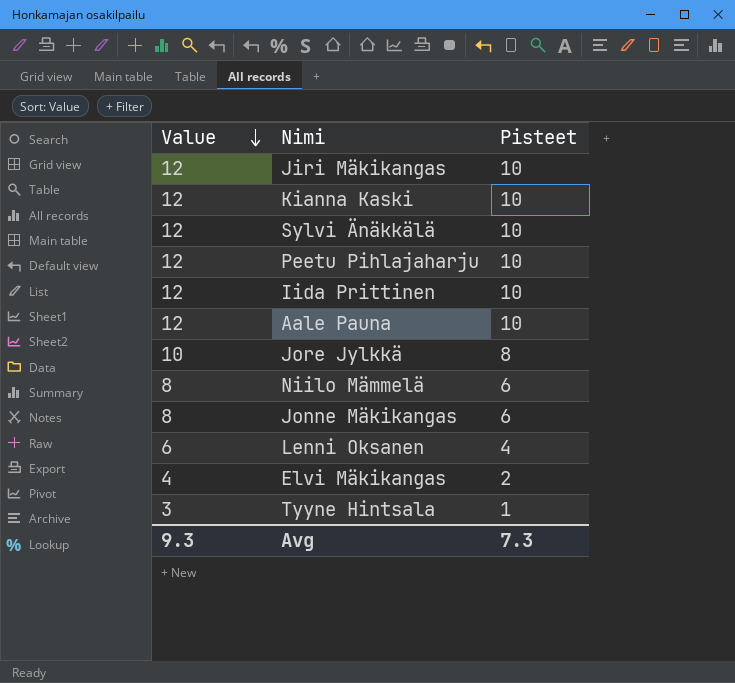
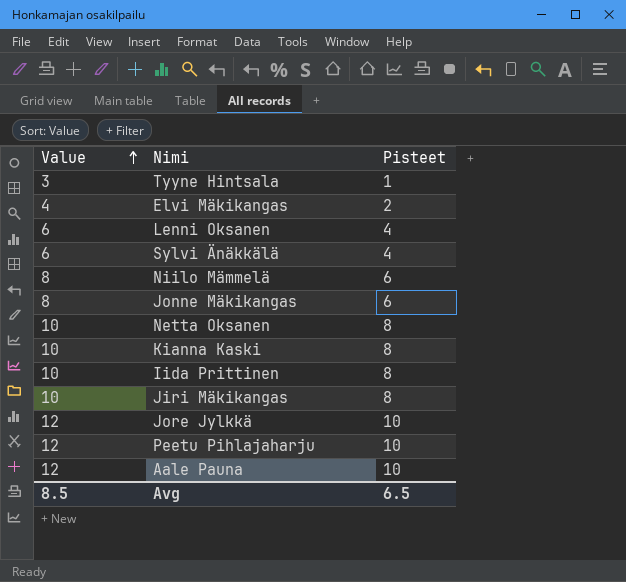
row order: Value descending -> Value ascending
Sylvi Änäkkälä | Value: 12 -> 6
Sylvi Änäkkälä | Pisteet: 10 -> 4
row Netta Oksanen: none -> 10 | 8
Kianna Kaski | Value: 12 -> 10
Kianna Kaski | Pisteet: 10 -> 8
Iida Prittinen | Value: 12 -> 10
Iida Prittinen | Pisteet: 10 -> 8
Jiri Mäkikangas | Value: 12 -> 10
Jiri Mäkikangas | Pisteet: 10 -> 8
Jore Jylkkä | Value: 10 -> 12
Jore Jylkkä | Pisteet: 8 -> 10
Avg | Value: 9.3 -> 8.5
Avg | Pisteet: 7.3 -> 6.5

